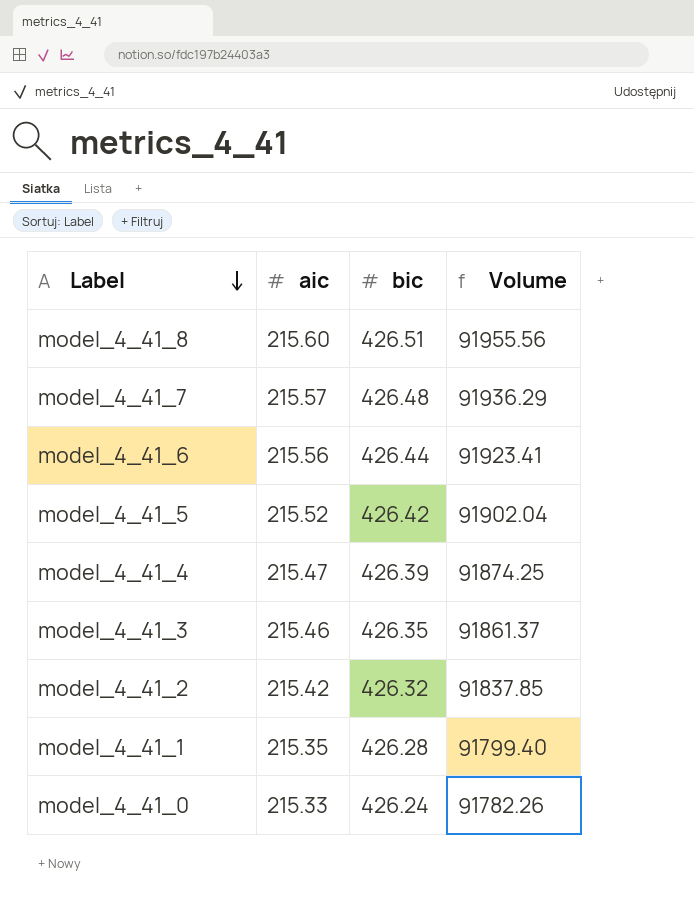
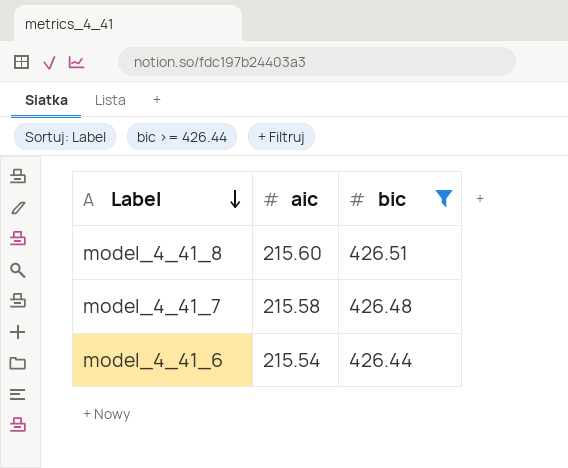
filter: none -> bic >= 426.44
column Volume | formula: [aic] * [bic] -> none
model_4_41_7 | aic: 215.57 -> 215.58
model_4_41_6 | aic: 215.56 -> 215.54

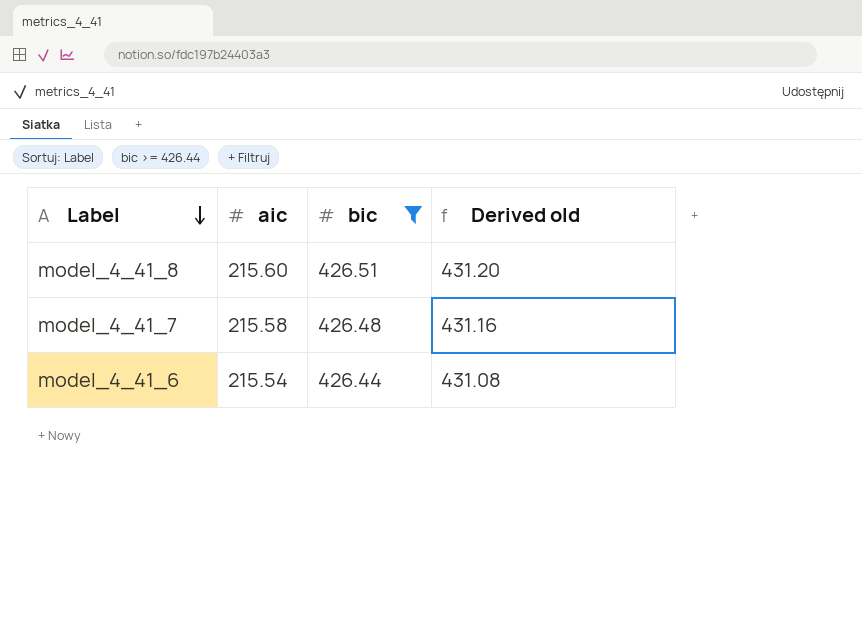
column Derived old | formula: none -> [aic] * 2

